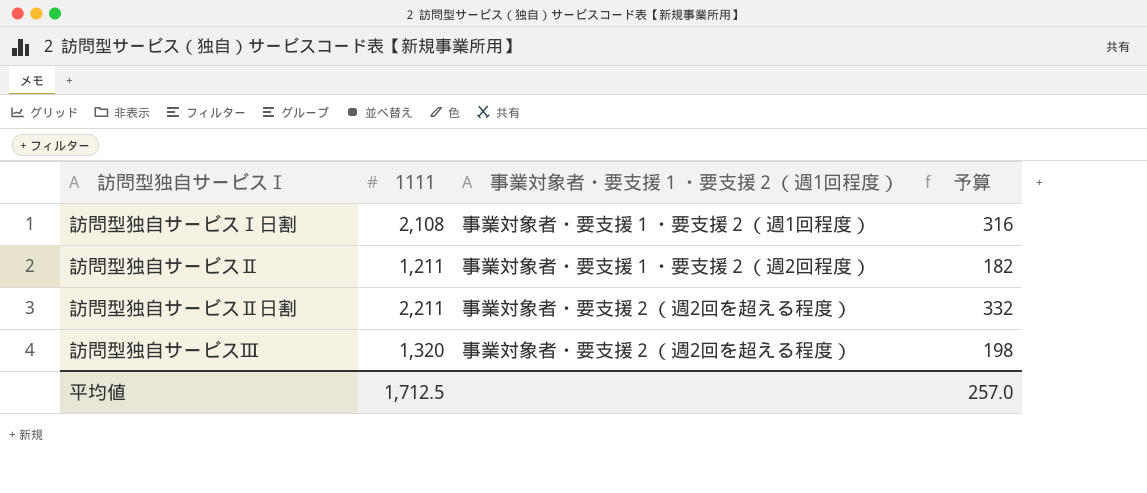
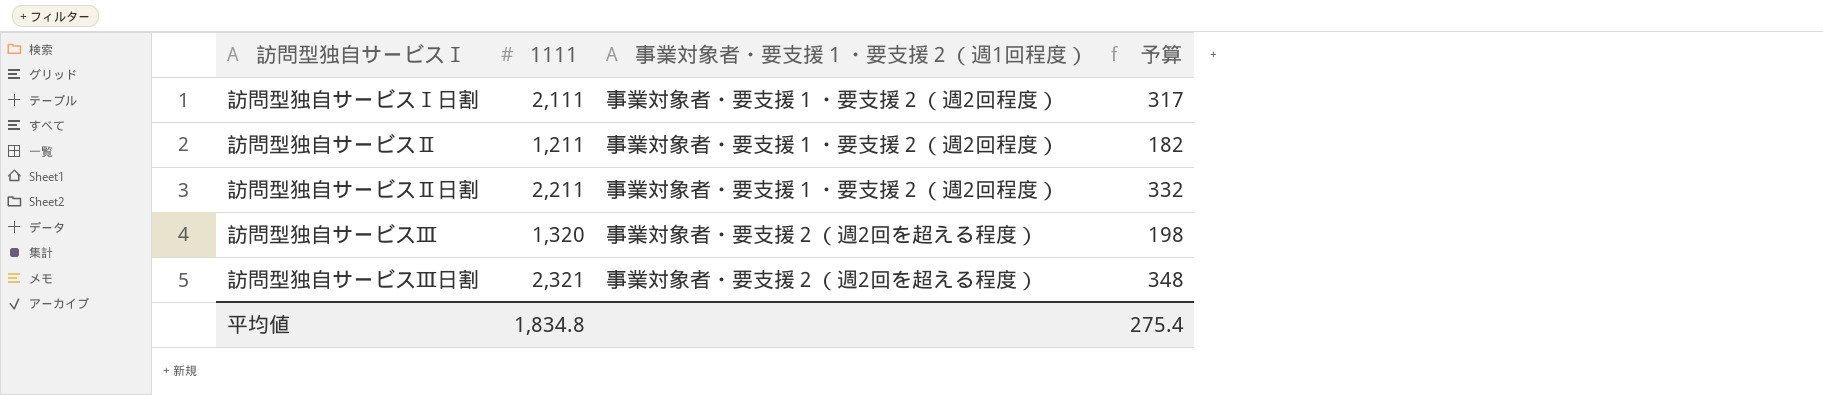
訪問型独自サービスⅠ日割 | 1111: 2,108 -> 2,111
訪問型独自サービスⅠ日割 | 事業対象者・要支援１・要支援２（週1回程度）: 事業対象者・要支援１・要支援２（週1回程度） -> 事業対象者・要支援１・要支援２（週2回程度）
訪問型独自サービスⅠ日割 | 予算: 316 -> 317
訪問型独自サービスⅡ日割 | 事業対象者・要支援１・要支援２（週1回程度）: 事業対象者・要支援２（週2回を超える程度） -> 事業対象者・要支援１・要支援２（週2回程度）
row 訪問型独自サービスⅢ日割: none -> 2,321 | 事業対象者・要支援２（週2回を超える程度） | 348
平均値 | 1111: 1,712.5 -> 1,834.8
平均値 | 予算: 257.0 -> 275.4

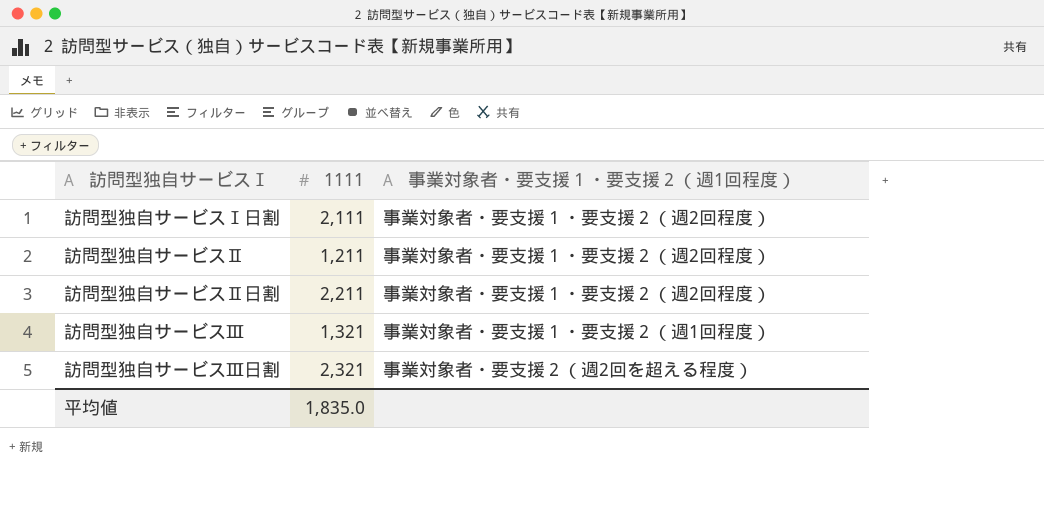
column 予算 | formula: [1111] * 0.15 -> none
訪問型独自サービスⅢ | 1111: 1,320 -> 1,321
訪問型独自サービスⅢ | 事業対象者・要支援１・要支援２（週1回程度）: 事業対象者・要支援２（週2回を超える程度） -> 事業対象者・要支援１・要支援２（週1回程度）
平均値 | 1111: 1,834.8 -> 1,835.0

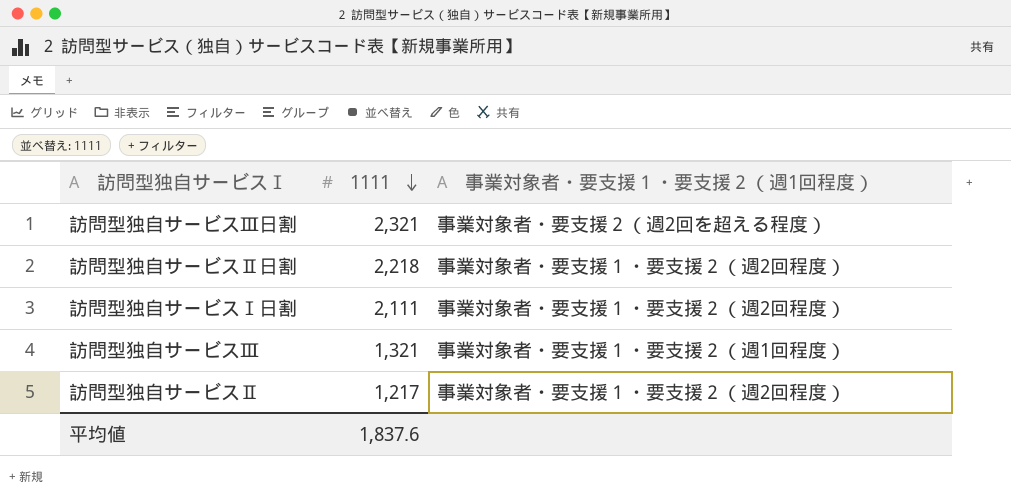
row order: none -> 1111 descending
訪問型独自サービスⅡ日割 | 1111: 2,211 -> 2,218
訪問型独自サービスⅡ | 1111: 1,211 -> 1,217
平均値 | 1111: 1,835.0 -> 1,837.6

